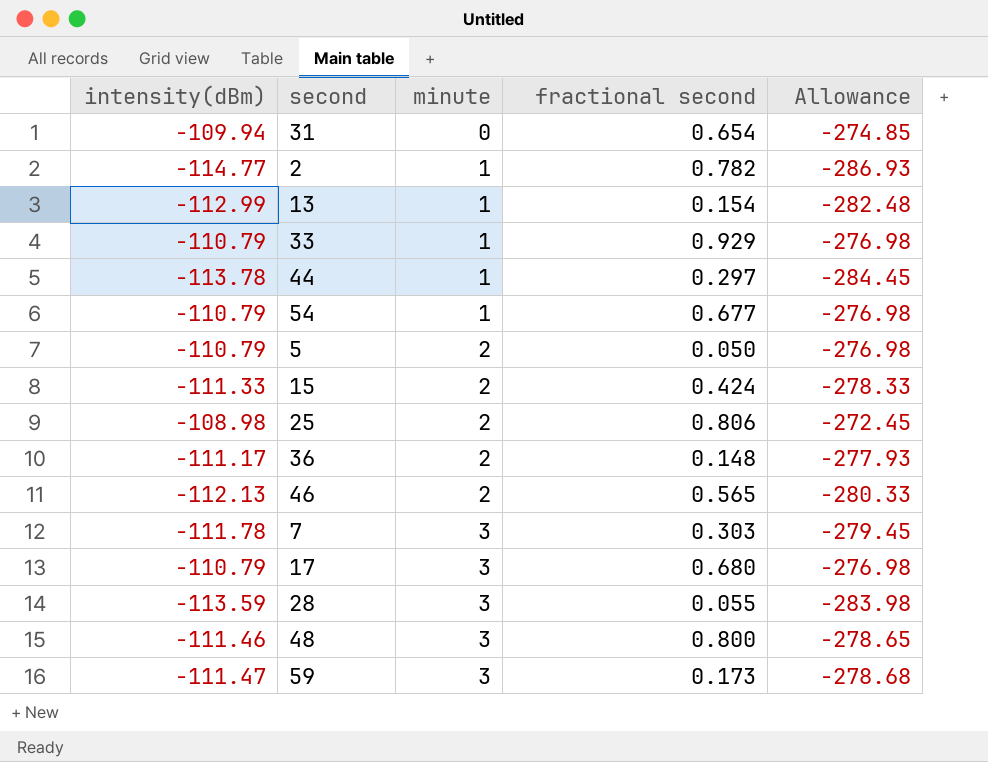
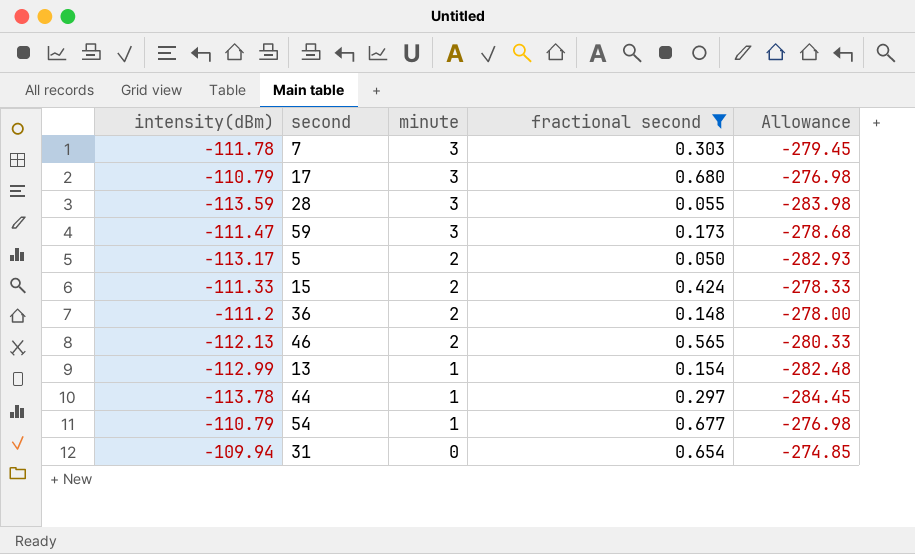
filter: none -> fractional second <= 0.680
row order: minute ascending -> minute descending
5 | intensity(dBm): -110.79 -> -113.17
5 | Allowance: -276.98 -> -282.93
36 | intensity(dBm): -111.17 -> -111.2
36 | Allowance: -277.93 -> -278.00

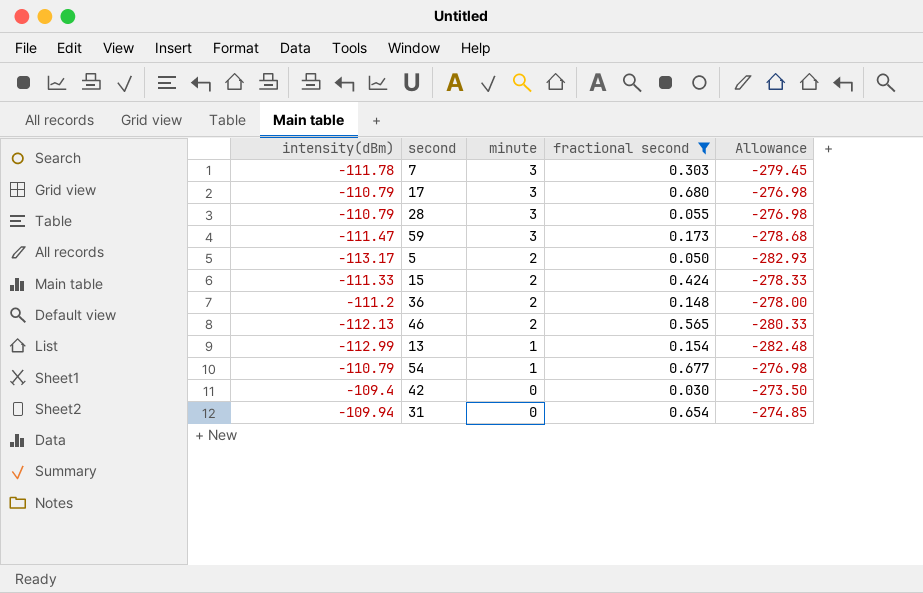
row 44: -113.78 | 1 | 0.297 | -284.45 -> none
28 | intensity(dBm): -113.59 -> -110.79
28 | Allowance: -283.98 -> -276.98
row 42: none -> -109.4 | 0 | 0.030 | -273.50

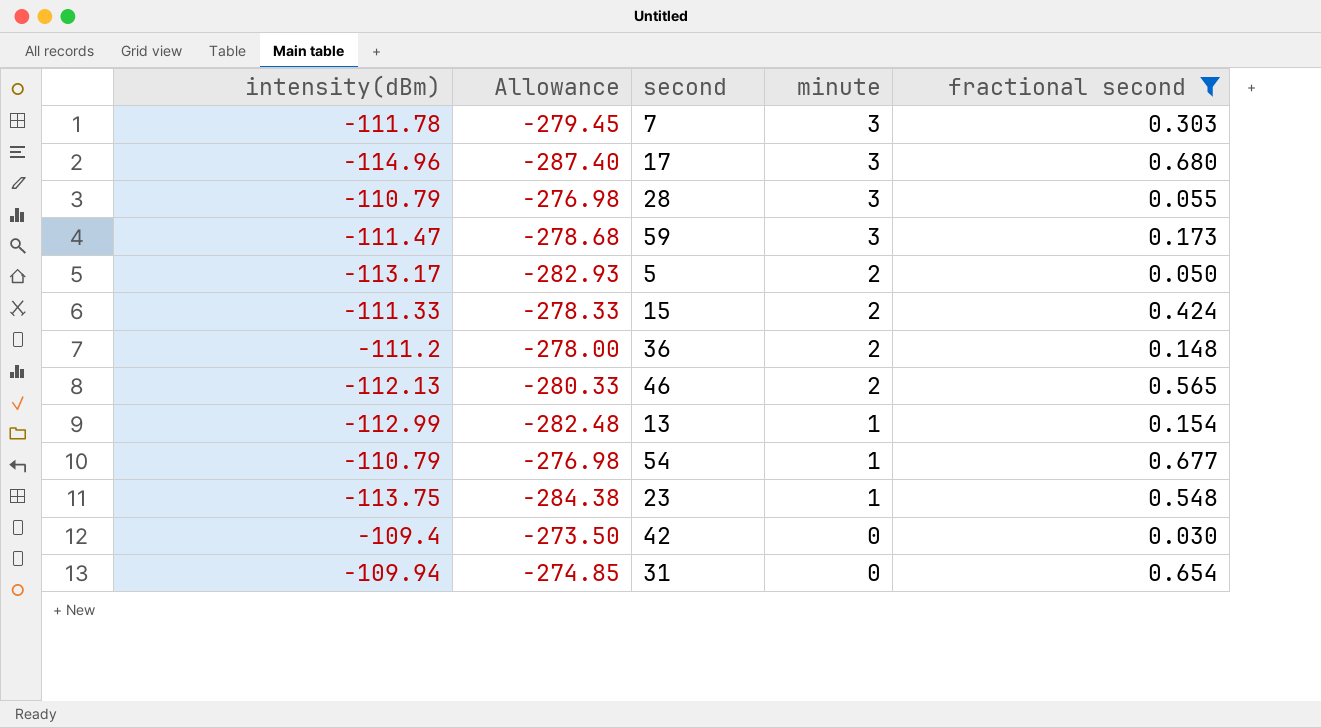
column Allowance | position: 5 -> 2
17 | intensity(dBm): -110.79 -> -114.96
17 | Allowance: -276.98 -> -287.40
row 23: none -> -113.75 | -284.38 | 1 | 0.548

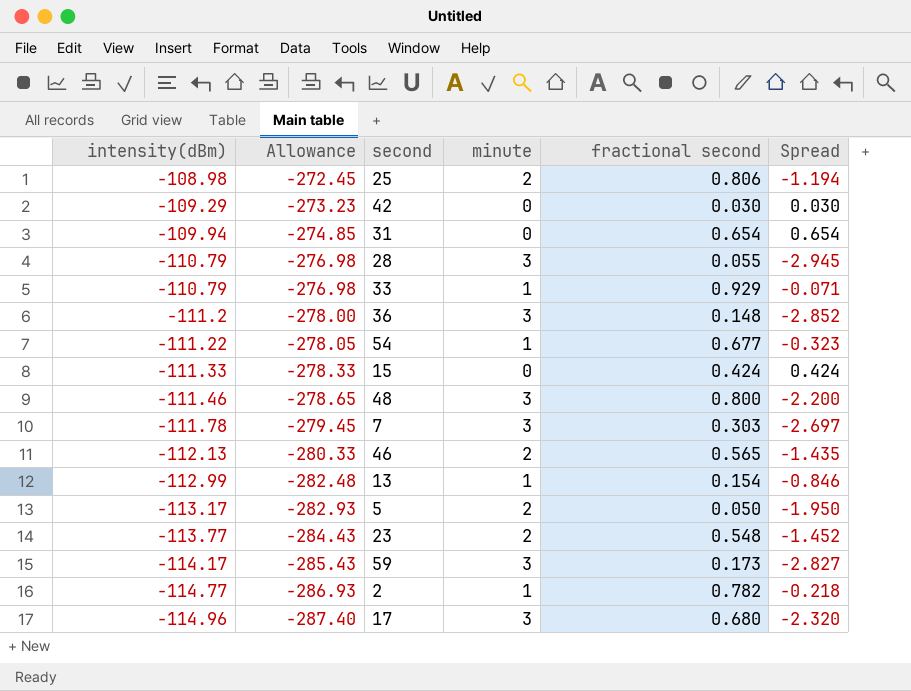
filter: fractional second <= 0.680 -> none
row order: minute descending -> intensity(dBm) descending
column Spread | formula: none -> [fractional second] - [minute]
42 | intensity(dBm): -109.4 -> -109.29
42 | Allowance: -273.50 -> -273.23
36 | minute: 2 -> 3
54 | intensity(dBm): -110.79 -> -111.22
54 | Allowance: -276.98 -> -278.05
15 | minute: 2 -> 0
23 | intensity(dBm): -113.75 -> -113.77
23 | Allowance: -284.38 -> -284.43
23 | minute: 1 -> 2
59 | intensity(dBm): -111.47 -> -114.17
59 | Allowance: -278.68 -> -285.43

